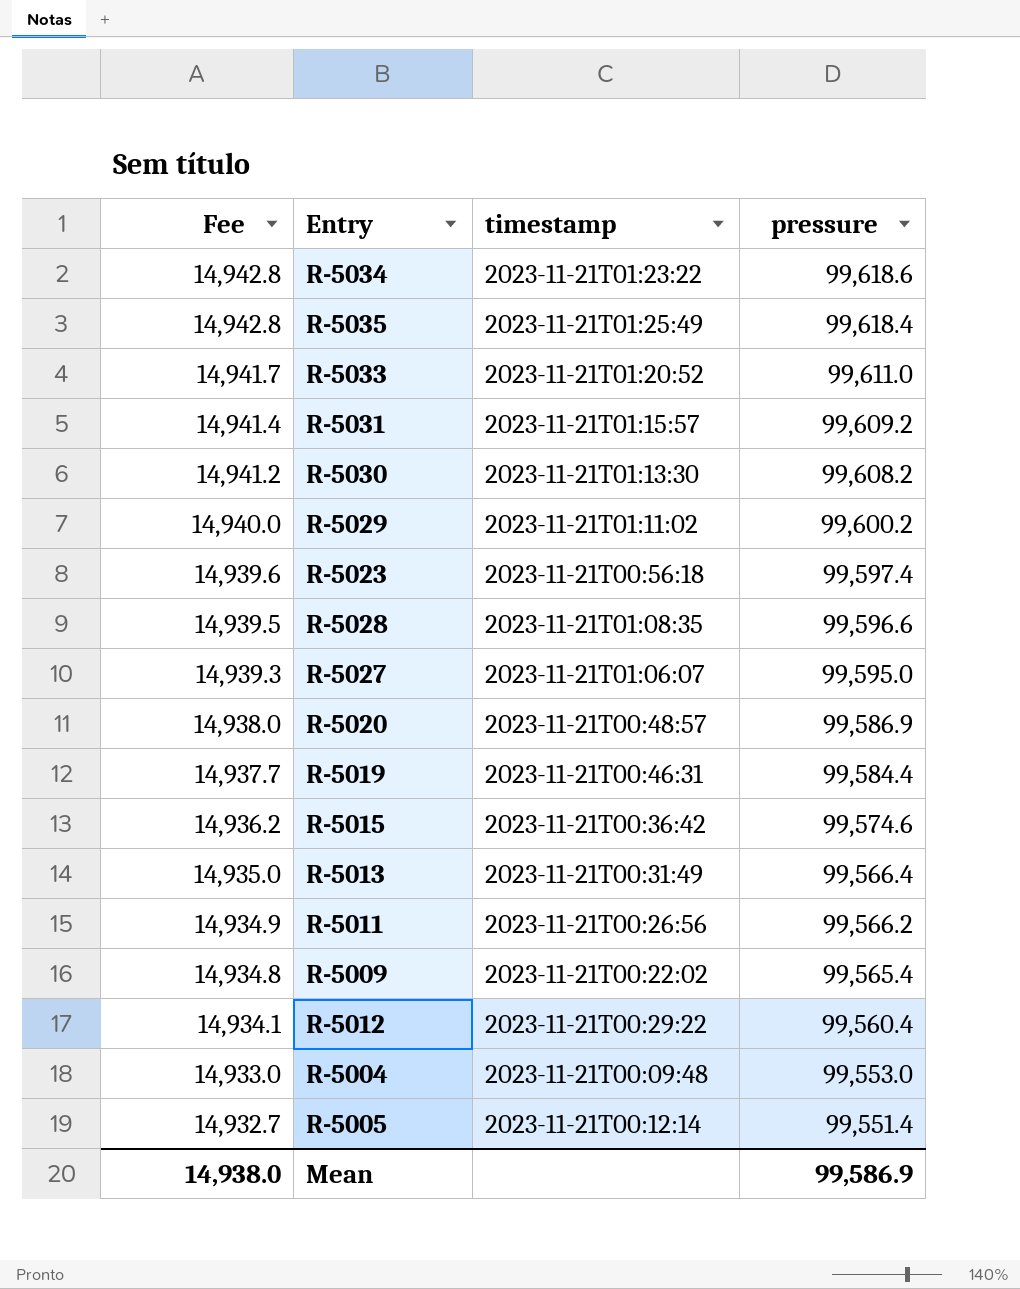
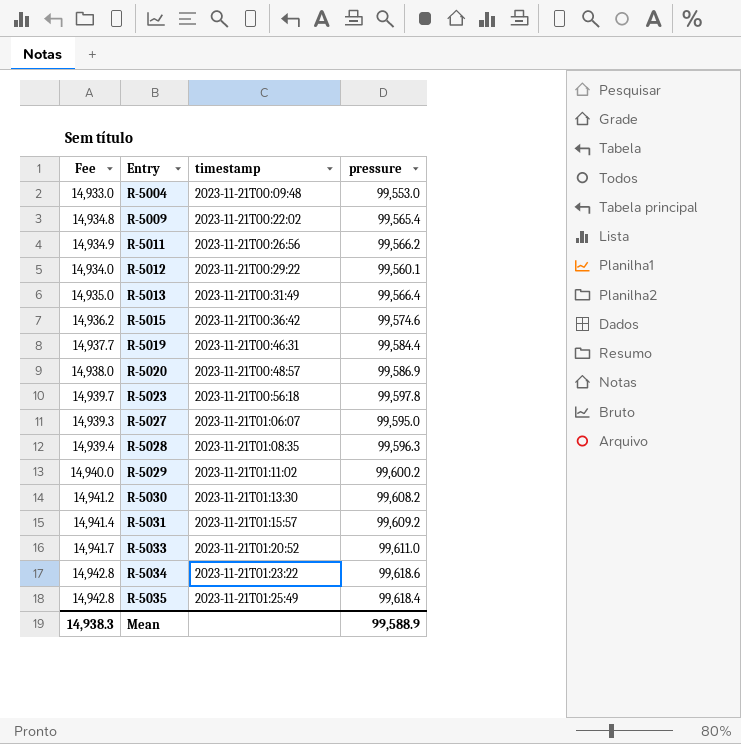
row order: Fee descending -> Entry ascending
row R-5005: 14,932.7 | 2023-11-21T00:12:14 | 99,551.4 -> none
R-5012 | Fee: 14,934.1 -> 14,934.0
R-5012 | pressure: 99,560.4 -> 99,560.1
R-5023 | Fee: 14,939.6 -> 14,939.7
R-5023 | pressure: 99,597.4 -> 99,597.8
R-5028 | Fee: 14,939.5 -> 14,939.4
R-5028 | pressure: 99,596.6 -> 99,596.3
Mean | Fee: 14,938.0 -> 14,938.3
Mean | pressure: 99,586.9 -> 99,588.9

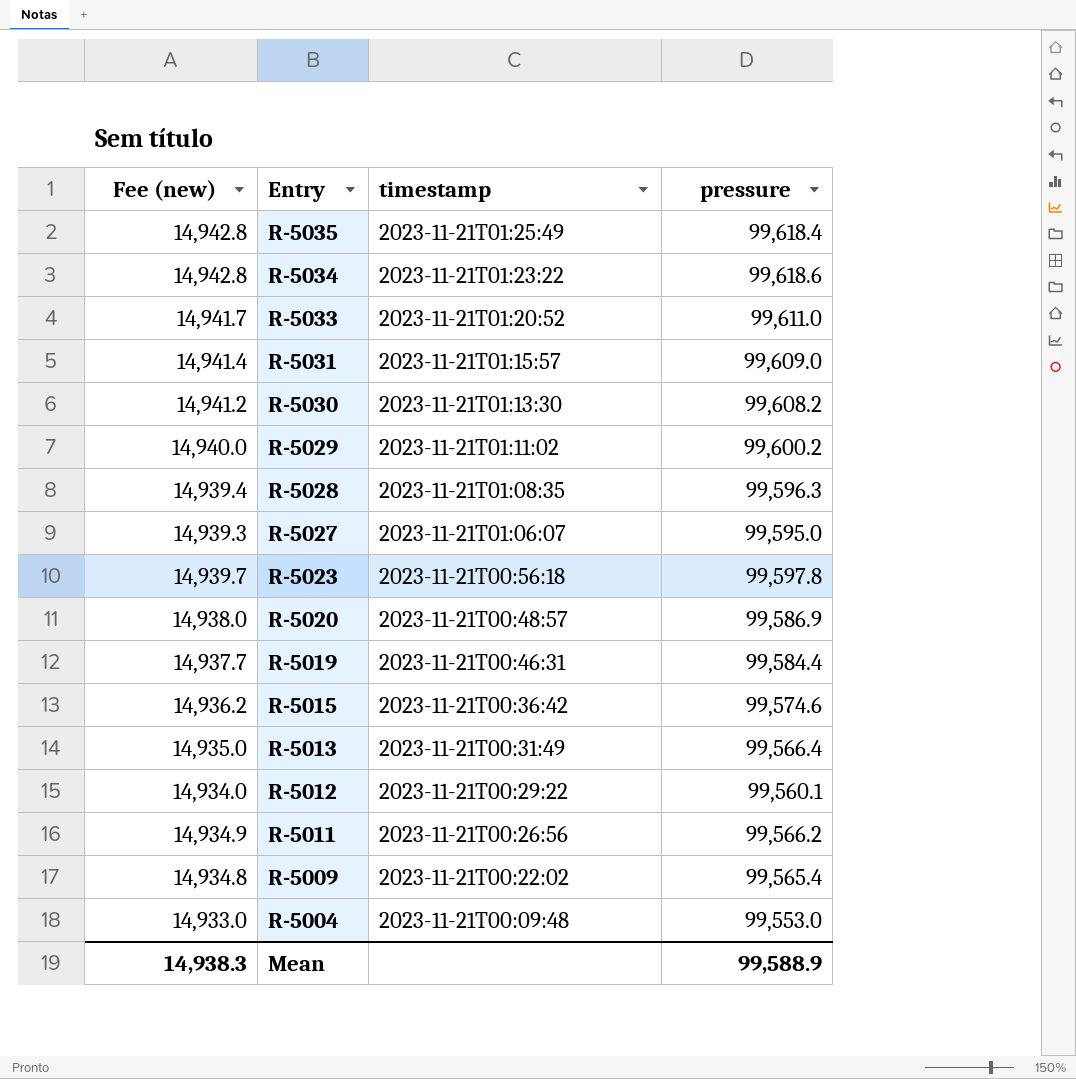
row order: Entry ascending -> Entry descending
column name: Fee -> Fee (new)
R-5031 | pressure: 99,609.2 -> 99,609.0

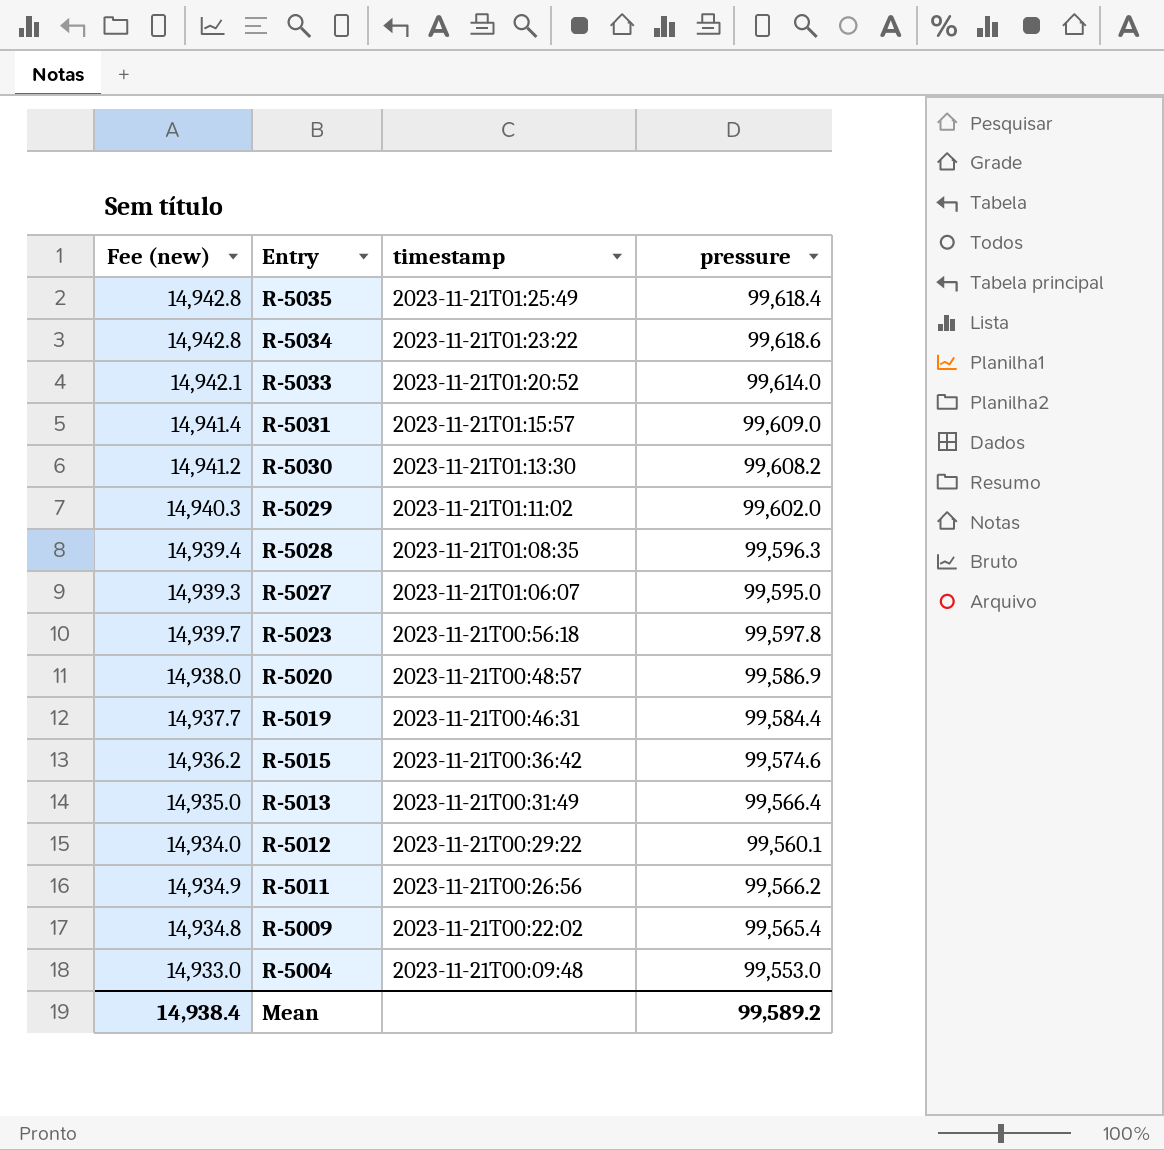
R-5033 | Fee (new): 14,941.7 -> 14,942.1
R-5033 | pressure: 99,611.0 -> 99,614.0
R-5029 | Fee (new): 14,940.0 -> 14,940.3
R-5029 | pressure: 99,600.2 -> 99,602.0
Mean | Fee (new): 14,938.3 -> 14,938.4
Mean | pressure: 99,588.9 -> 99,589.2

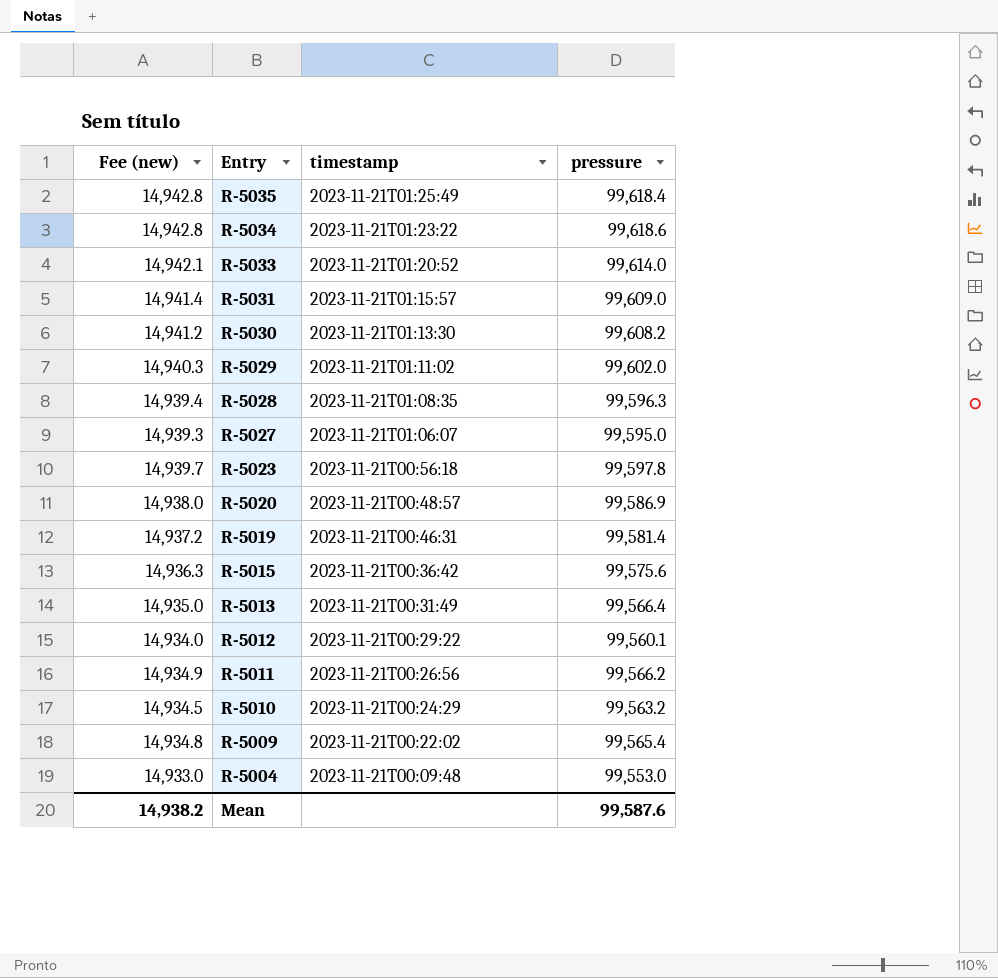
R-5019 | Fee (new): 14,937.7 -> 14,937.2
R-5019 | pressure: 99,584.4 -> 99,581.4
R-5015 | Fee (new): 14,936.2 -> 14,936.3
R-5015 | pressure: 99,574.6 -> 99,575.6
row R-5010: none -> 14,934.5 | 2023-11-21T00:24:29 | 99,563.2
Mean | Fee (new): 14,938.4 -> 14,938.2
Mean | pressure: 99,589.2 -> 99,587.6

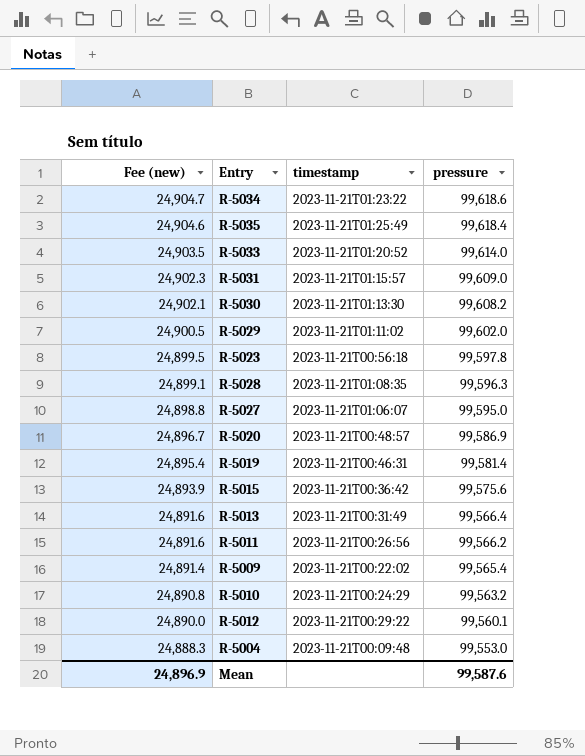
row order: Entry descending -> Fee (new) descending
column Fee (new) | formula: [pressure] * 0.15 -> [pressure] * 0.25
Mean | Fee (new): 14,938.2 -> 24,896.9

